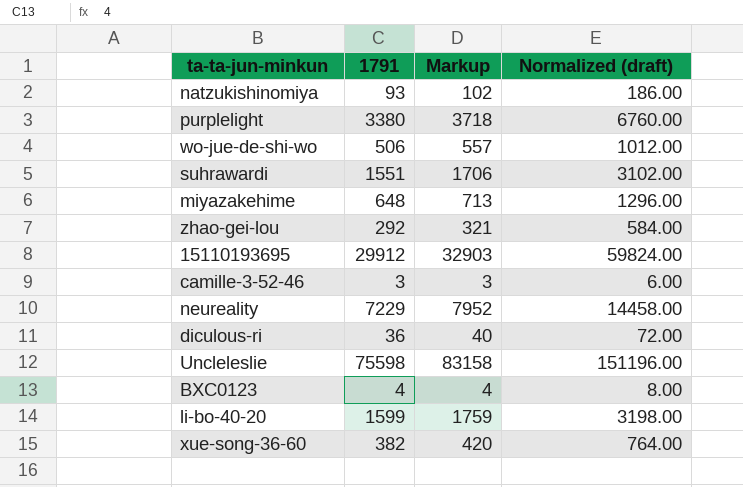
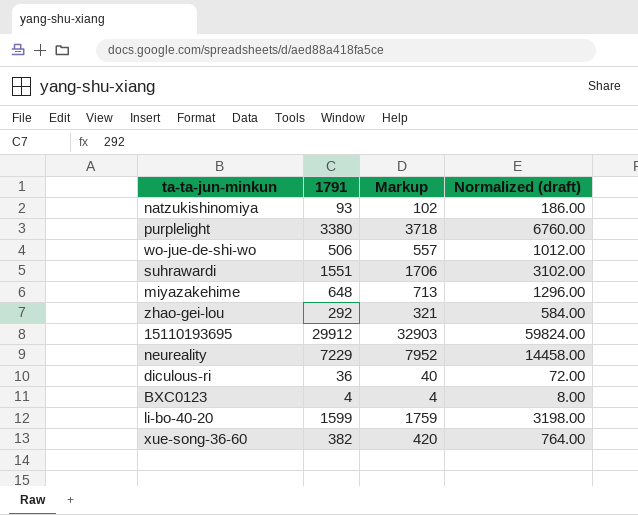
row camille-3-52-46: 3 | 3 | 6.00 -> none
row Uncleleslie: 75598 | 83158 | 151196.00 -> none

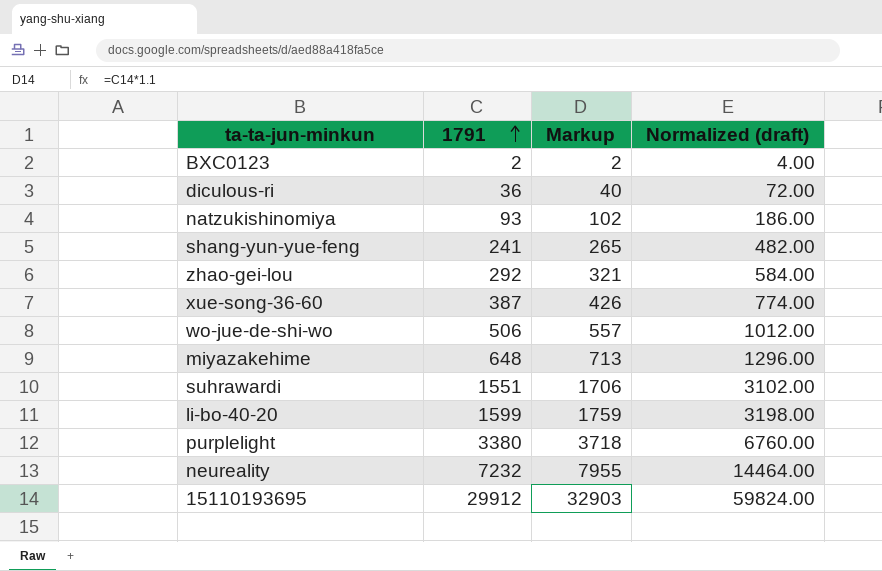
row order: none -> 1791 ascending
BXC0123 | 1791: 4 -> 2
BXC0123 | Markup: 4 -> 2
BXC0123 | Normalized (draft): 8.00 -> 4.00
row shang-yun-yue-feng: none -> 241 | 265 | 482.00
xue-song-36-60 | 1791: 382 -> 387
xue-song-36-60 | Markup: 420 -> 426
xue-song-36-60 | Normalized (draft): 764.00 -> 774.00
neureality | 1791: 7229 -> 7232
neureality | Markup: 7952 -> 7955
neureality | Normalized (draft): 14458.00 -> 14464.00

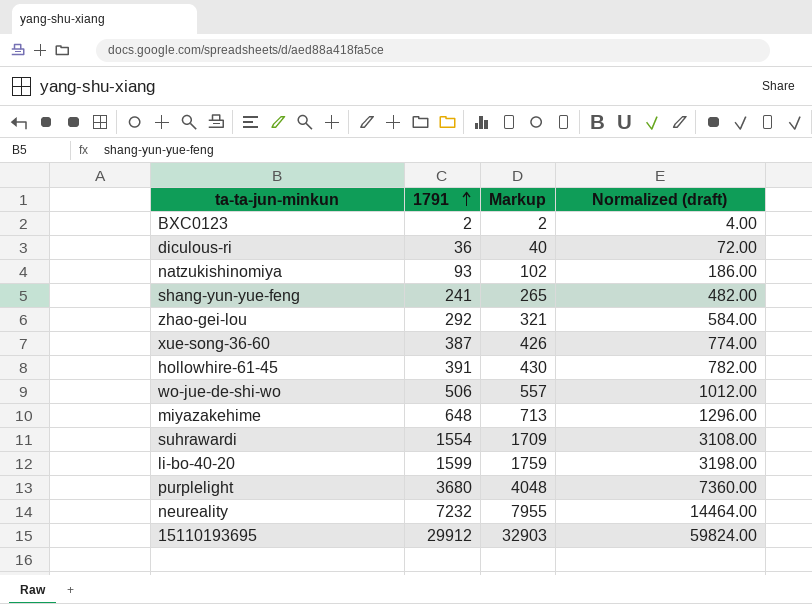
row hollowhire-61-45: none -> 391 | 430 | 782.00
suhrawardi | 1791: 1551 -> 1554
suhrawardi | Markup: 1706 -> 1709
suhrawardi | Normalized (draft): 3102.00 -> 3108.00
purplelight | 1791: 3380 -> 3680
purplelight | Markup: 3718 -> 4048
purplelight | Normalized (draft): 6760.00 -> 7360.00

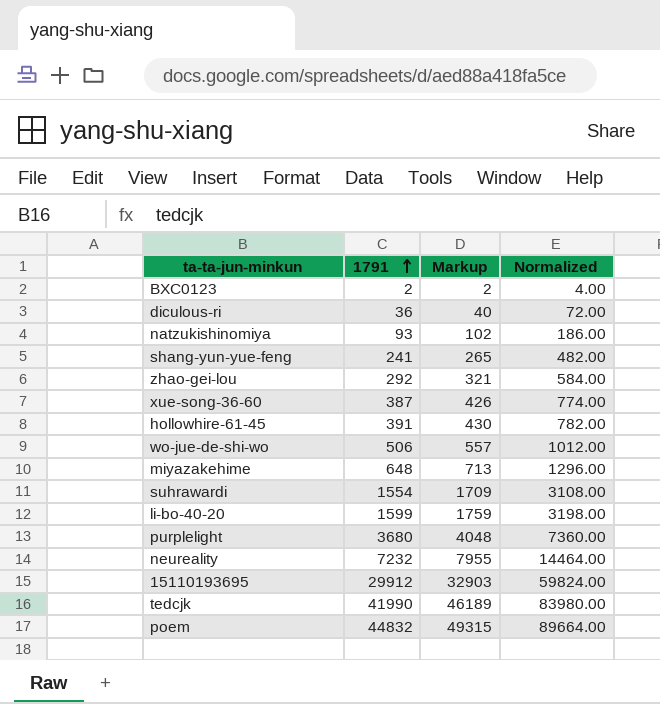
column name: Normalized (draft) -> Normalized
row tedcjk: none -> 41990 | 46189 | 83980.00
row poem: none -> 44832 | 49315 | 89664.00

